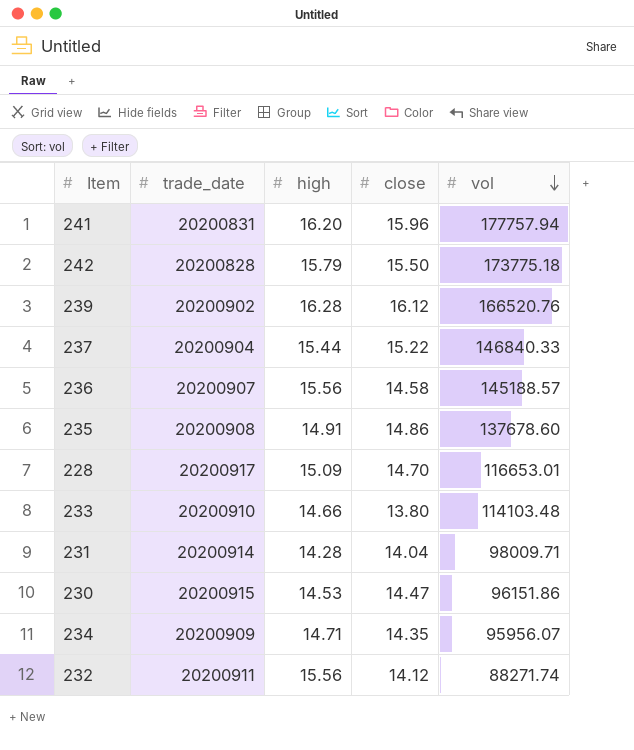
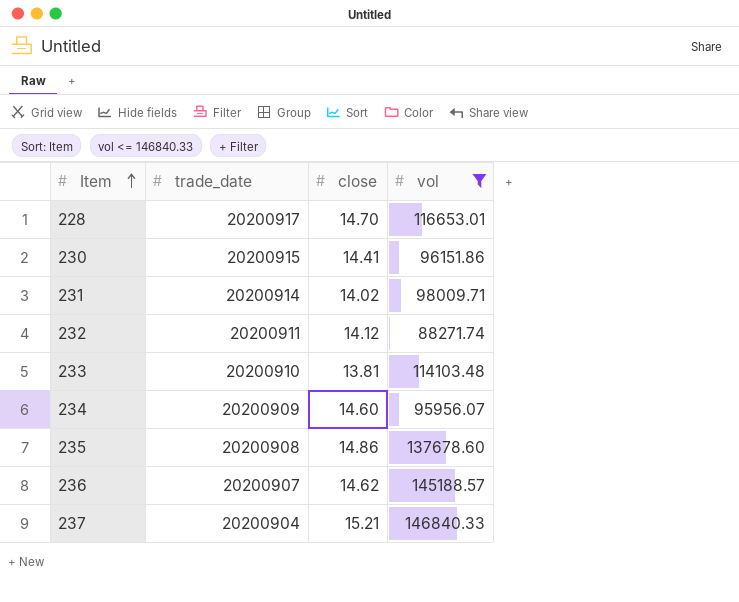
filter: none -> vol <= 146840.33
row order: vol descending -> Item ascending
column high | position: 3 -> none
230 | close: 14.47 -> 14.41
231 | close: 14.04 -> 14.02
233 | close: 13.80 -> 13.81
234 | close: 14.35 -> 14.60
236 | close: 14.58 -> 14.62
237 | close: 15.22 -> 15.21

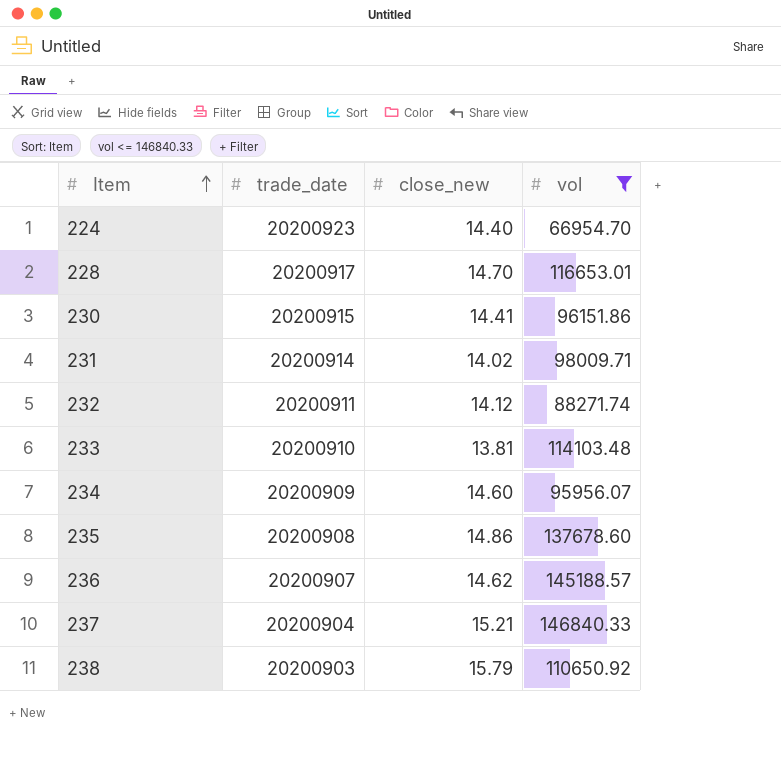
column name: close -> close_new
row 224: none -> 20200923 | 14.40 | 66954.70
row 238: none -> 20200903 | 15.79 | 110650.92

